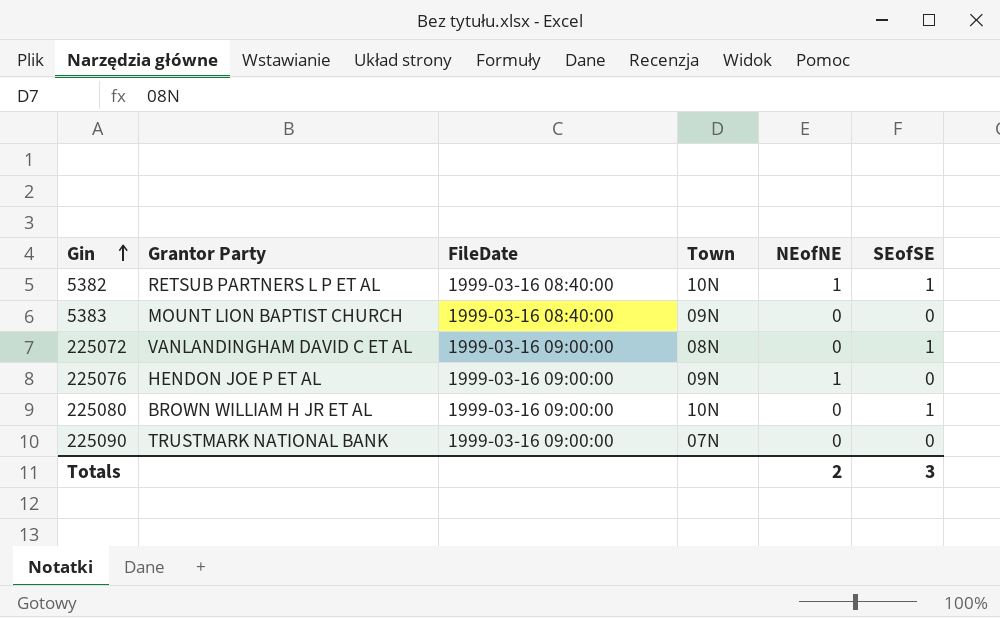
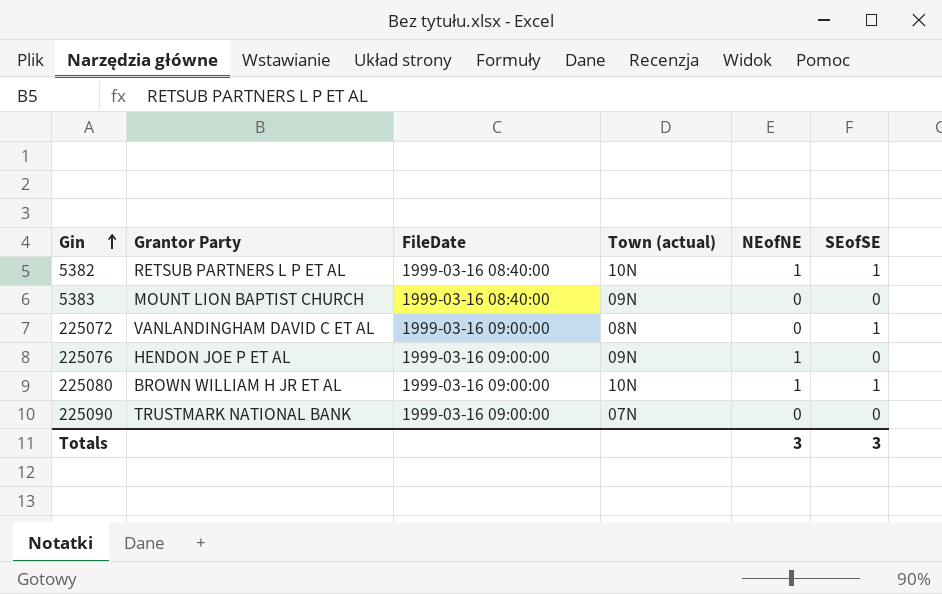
column name: Town -> Town (actual)
225080 | NEofNE: 0 -> 1
Totals | NEofNE: 2 -> 3

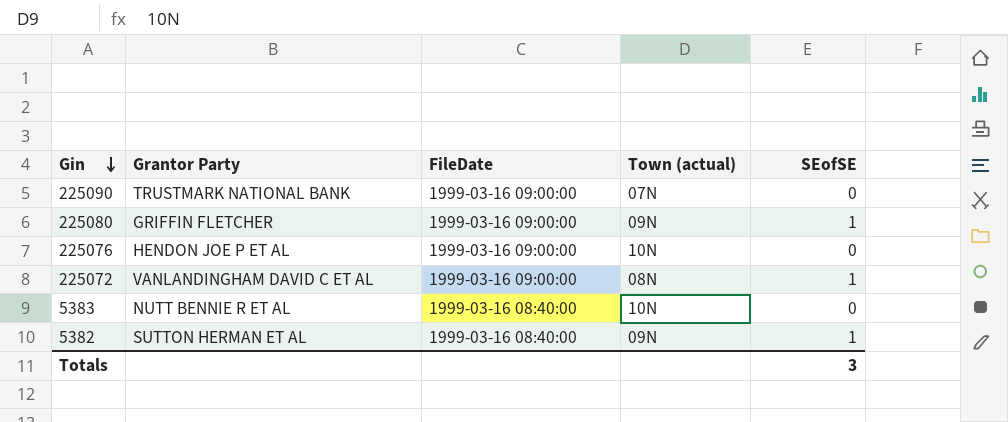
row order: Gin ascending -> Gin descending
column NEofNE | position: 5 -> none
225080 | Grantor Party: BROWN WILLIAM H JR ET AL -> GRIFFIN FLETCHER
225080 | Town (actual): 10N -> 09N
225076 | Town (actual): 09N -> 10N
5383 | Grantor Party: MOUNT LION BAPTIST CHURCH -> NUTT BENNIE R ET AL
5383 | Town (actual): 09N -> 10N
5382 | Grantor Party: RETSUB PARTNERS L P ET AL -> SUTTON HERMAN ET AL
5382 | Town (actual): 10N -> 09N

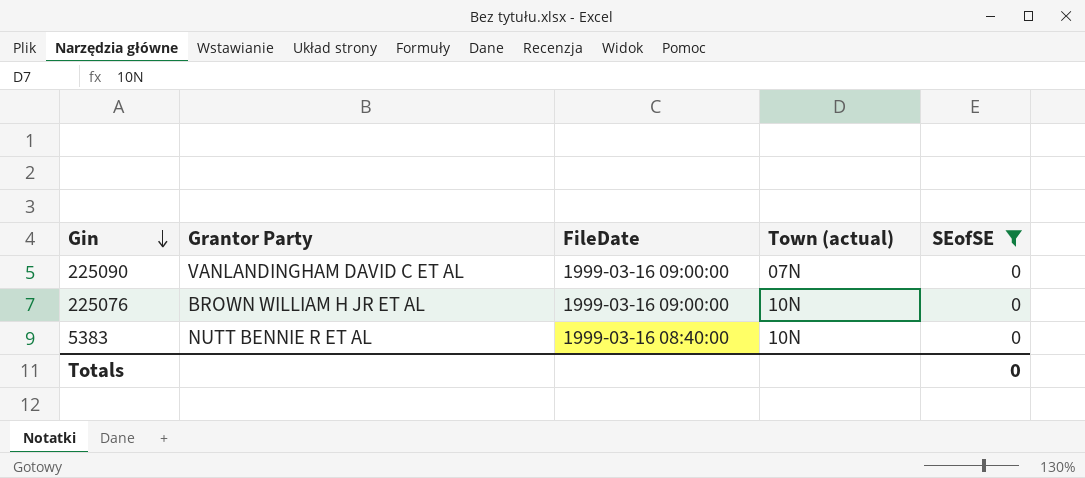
filter: none -> SEofSE = 0
225090 | Grantor Party: TRUSTMARK NATIONAL BANK -> VANLANDINGHAM DAVID C ET AL
225076 | Grantor Party: HENDON JOE P ET AL -> BROWN WILLIAM H JR ET AL
Totals | SEofSE: 3 -> 0

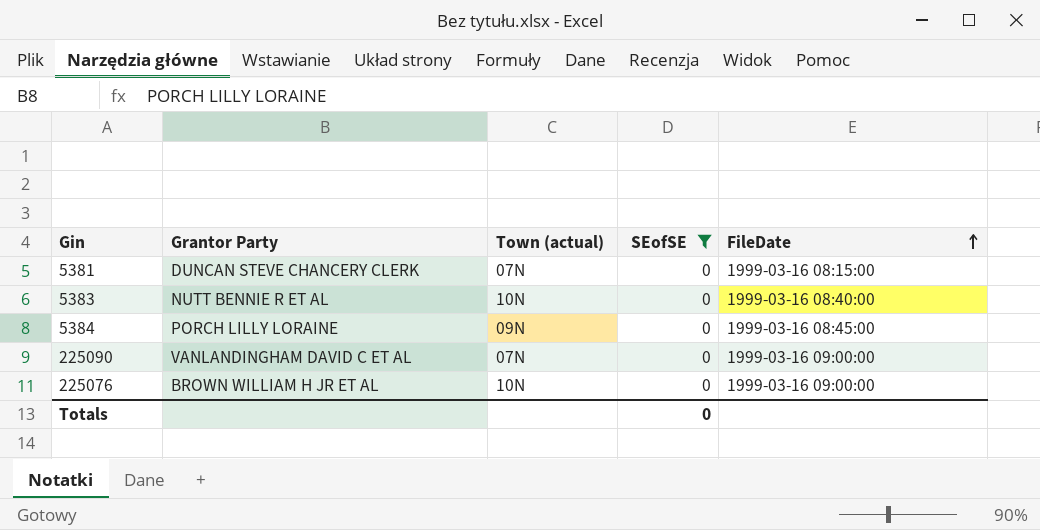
row order: Gin descending -> FileDate ascending
column FileDate | position: 3 -> 5
row 5381: none -> DUNCAN STEVE CHANCERY CLERK | 07N | 0 | 1999-03-16 08:15:00
row 5384: none -> PORCH LILLY LORAINE | 09N | 0 | 1999-03-16 08:45:00

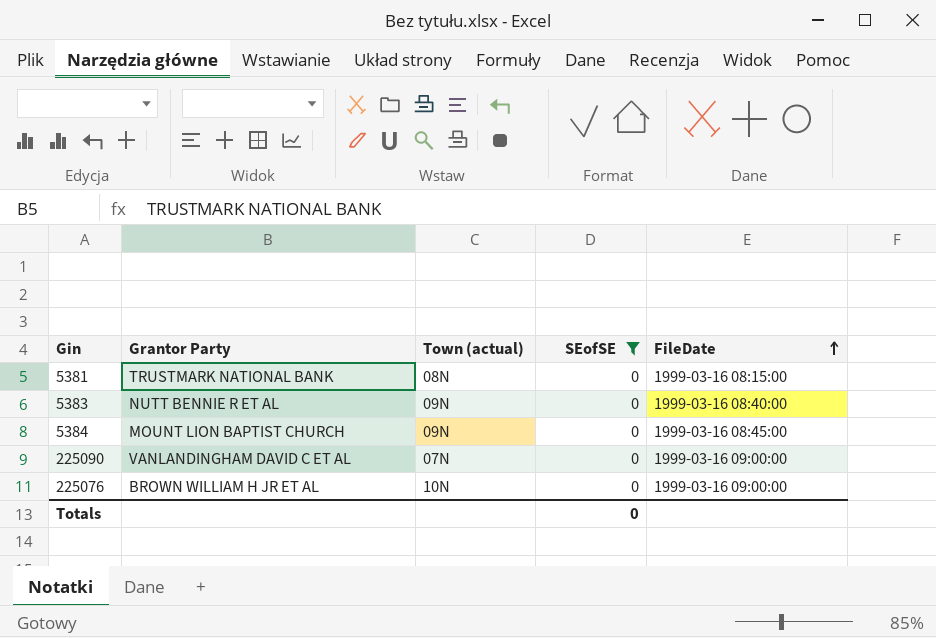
5381 | Grantor Party: DUNCAN STEVE CHANCERY CLERK -> TRUSTMARK NATIONAL BANK
5381 | Town (actual): 07N -> 08N
5383 | Town (actual): 10N -> 09N
5384 | Grantor Party: PORCH LILLY LORAINE -> MOUNT LION BAPTIST CHURCH

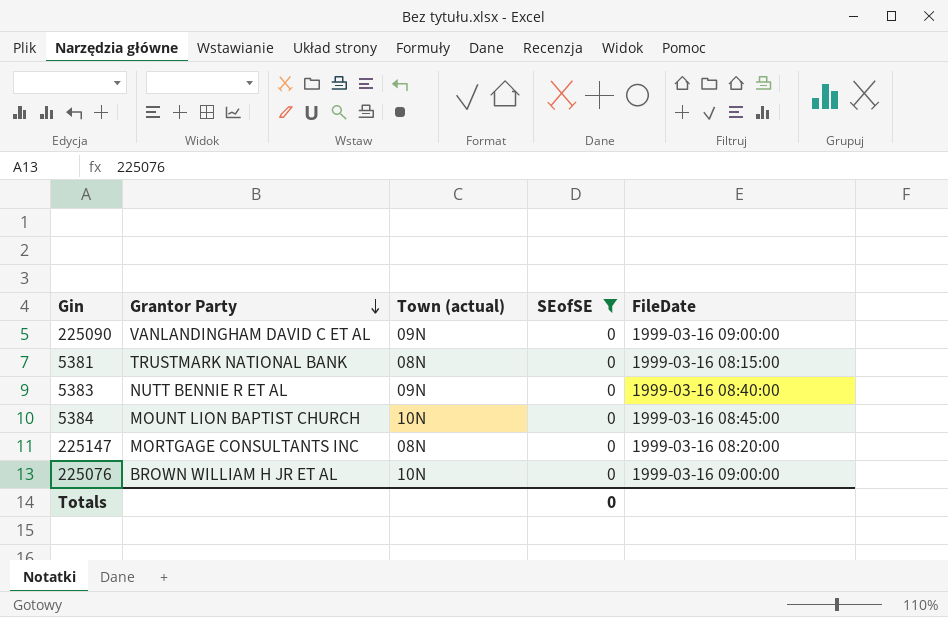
row order: FileDate ascending -> Grantor Party descending
225090 | Town (actual): 07N -> 09N
5384 | Town (actual): 09N -> 10N
row 225147: none -> MORTGAGE CONSULTANTS INC | 08N | 0 | 1999-03-16 08:20:00

